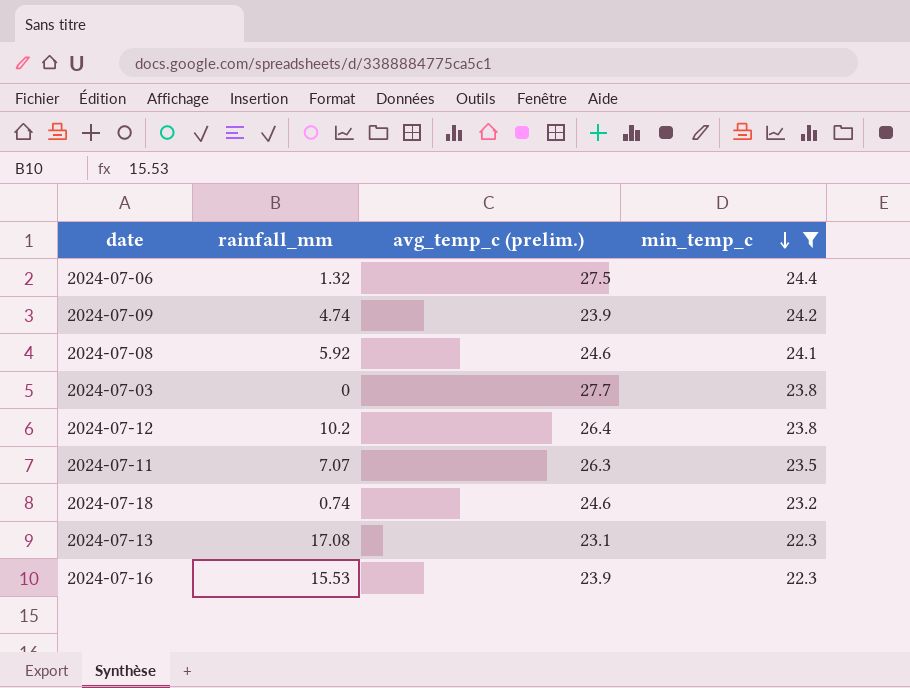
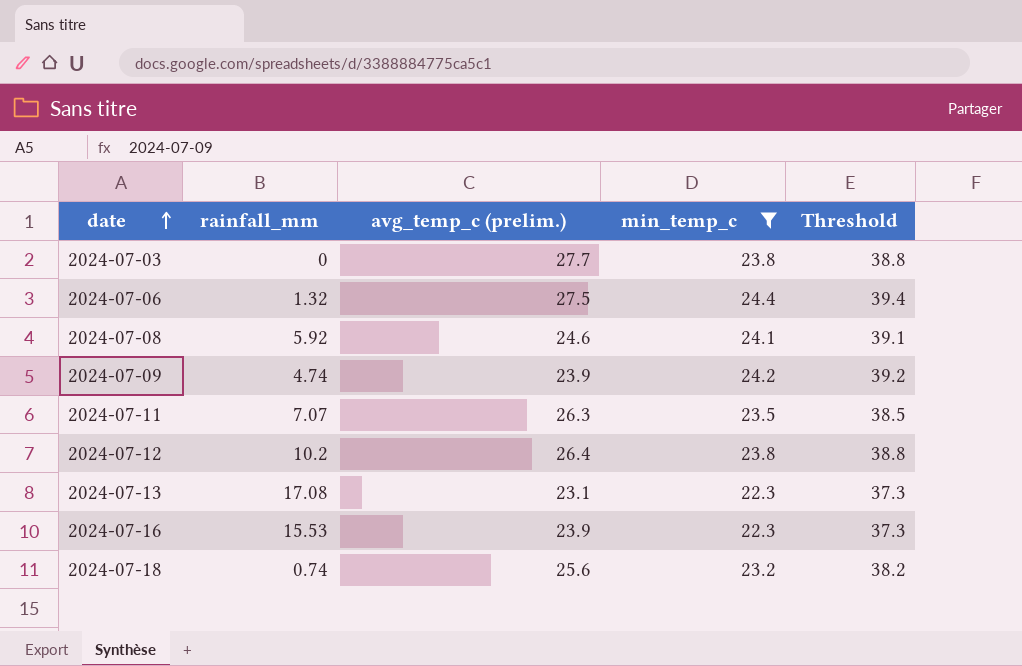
row order: min_temp_c descending -> date ascending
column Threshold | formula: none -> [min_temp_c] + 15
2024-07-18 | avg_temp_c (prelim.): 24.6 -> 25.6

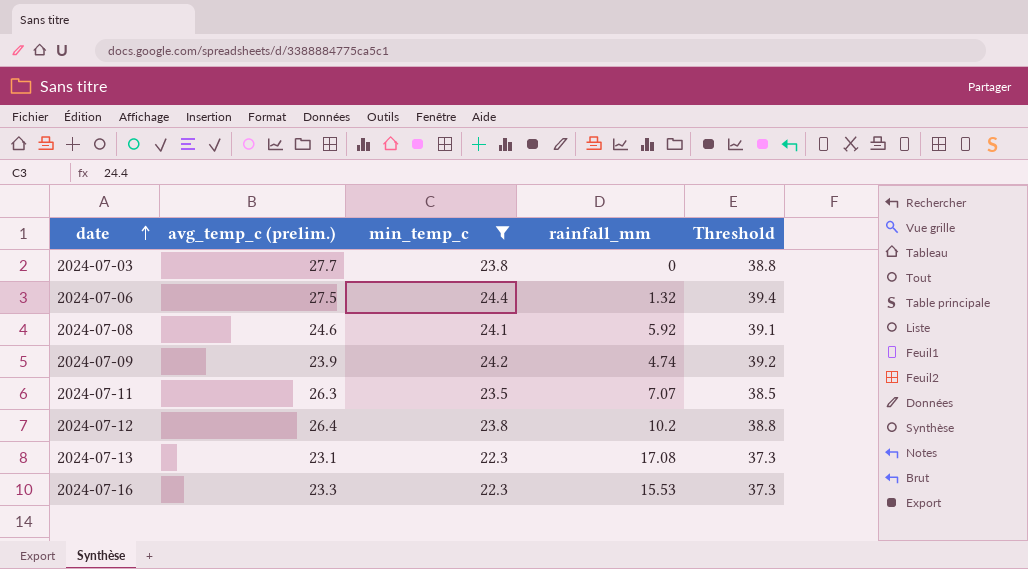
column rainfall_mm | position: 2 -> 4
row 2024-07-18: 0.74 | 25.6 | 23.2 | 38.2 -> none
2024-07-16 | avg_temp_c (prelim.): 23.9 -> 23.3

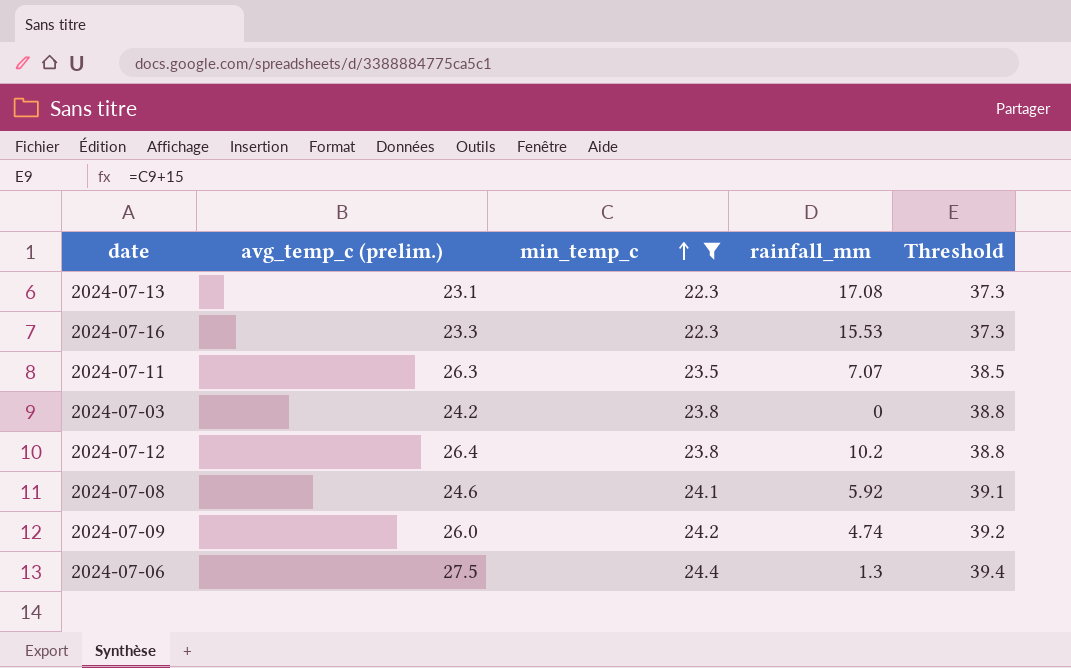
row order: date ascending -> min_temp_c ascending
2024-07-03 | avg_temp_c (prelim.): 27.7 -> 24.2
2024-07-09 | avg_temp_c (prelim.): 23.9 -> 26.0
2024-07-06 | rainfall_mm: 1.32 -> 1.3

